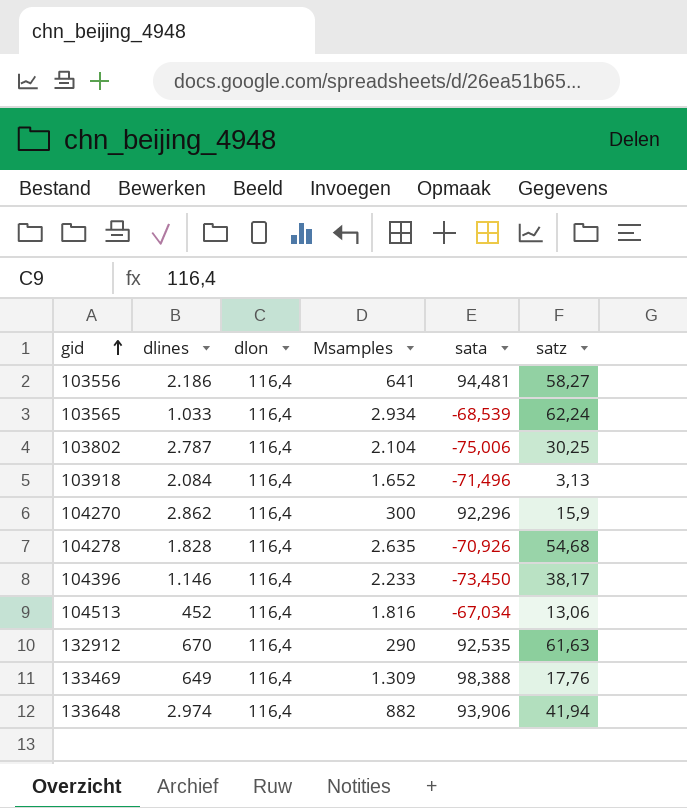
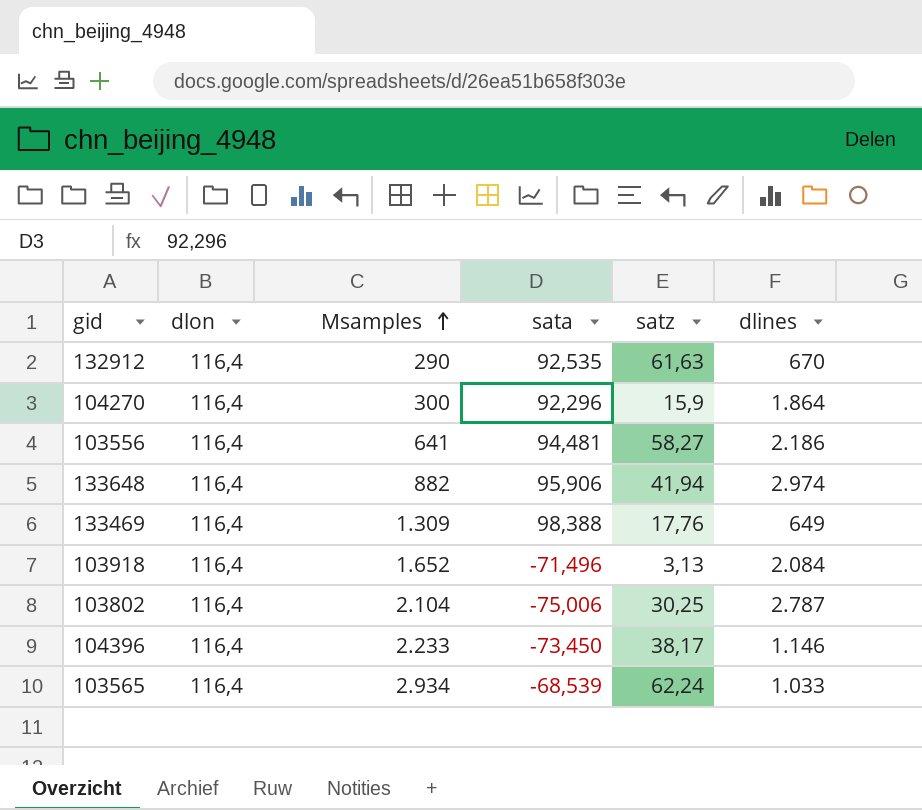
row order: gid ascending -> Msamples ascending
column dlines | position: 2 -> 6
row 104278: 1.828 | 116,4 | 2.635 | -70,926 | 54,68 -> none
row 104513: 452 | 116,4 | 1.816 | -67,034 | 13,06 -> none
104270 | dlines: 2.862 -> 1.864
133648 | sata: 93,906 -> 95,906

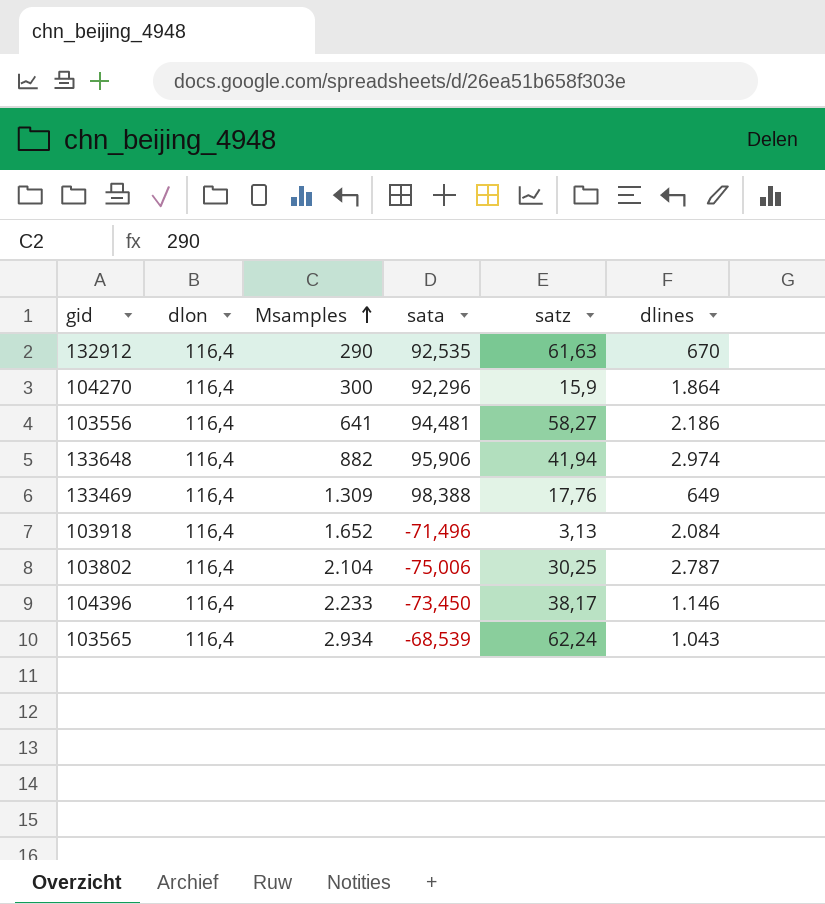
103565 | dlines: 1.033 -> 1.043

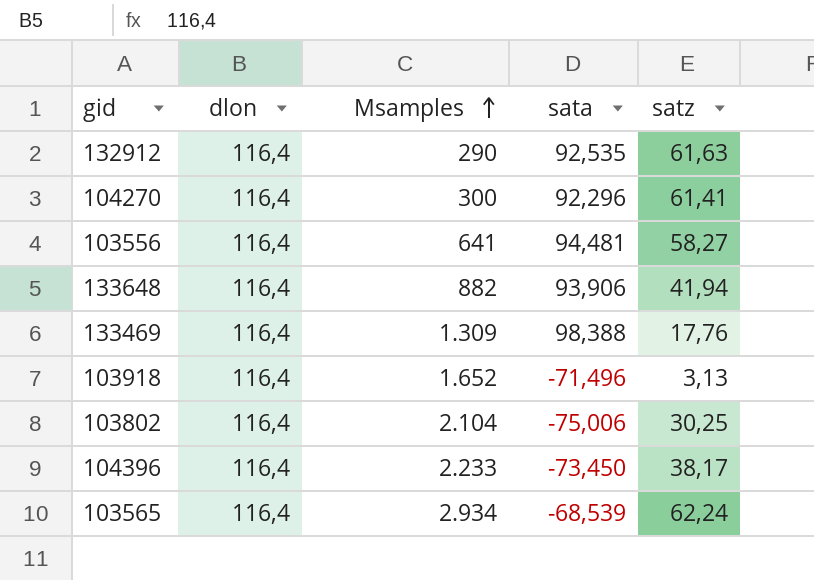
column dlines | position: 6 -> none
104270 | satz: 15,9 -> 61,41
133648 | sata: 95,906 -> 93,906

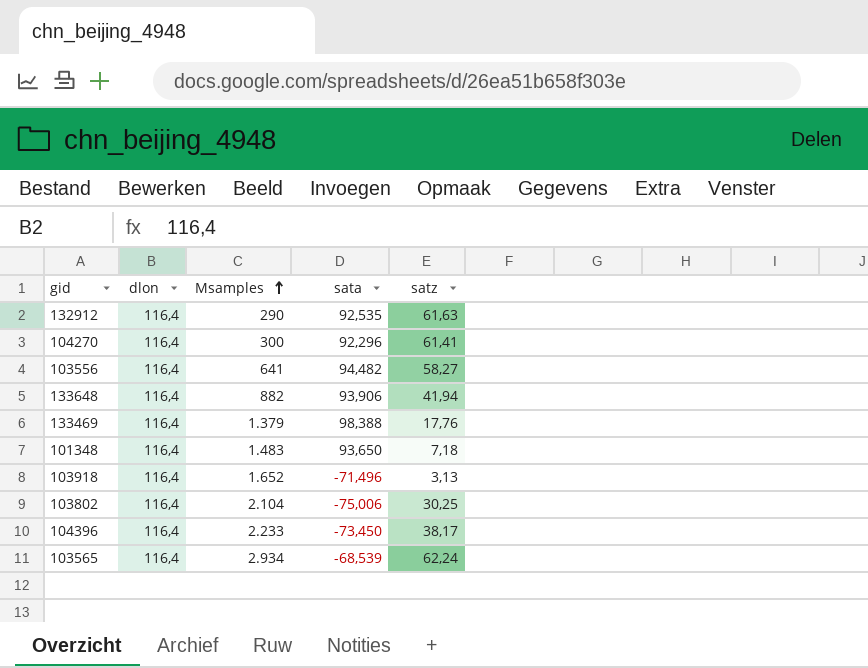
103556 | sata: 94,481 -> 94,482
133469 | Msamples: 1.309 -> 1.379
row 101348: none -> 116,4 | 1.483 | 93,650 | 7,18

